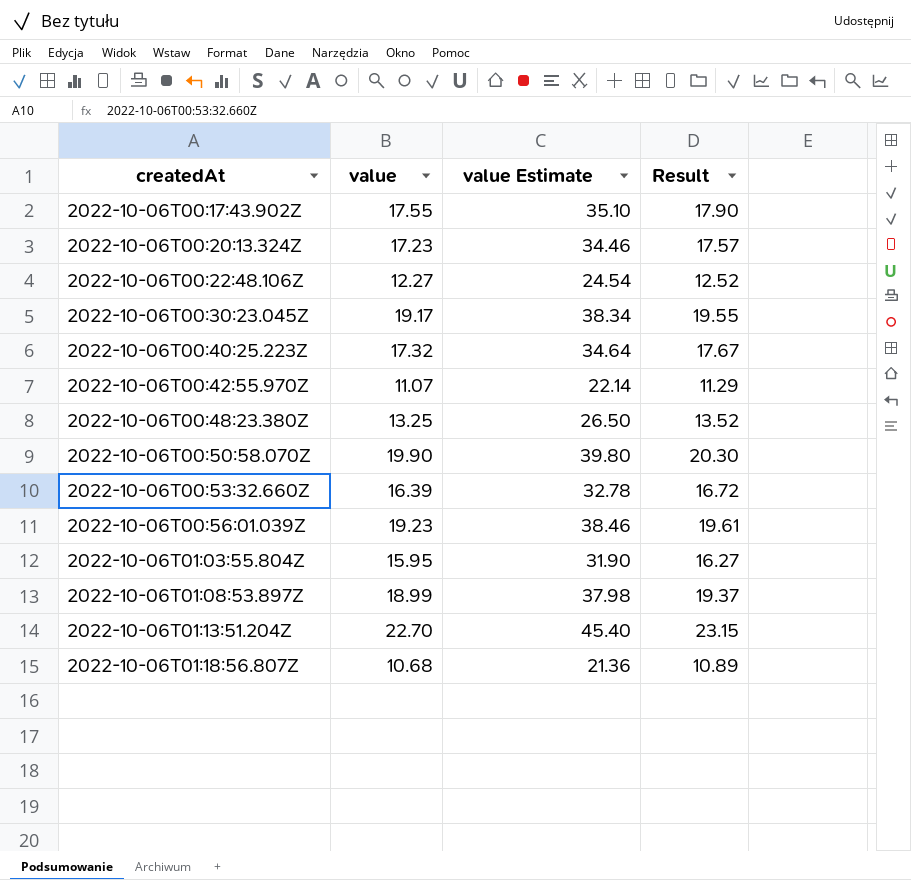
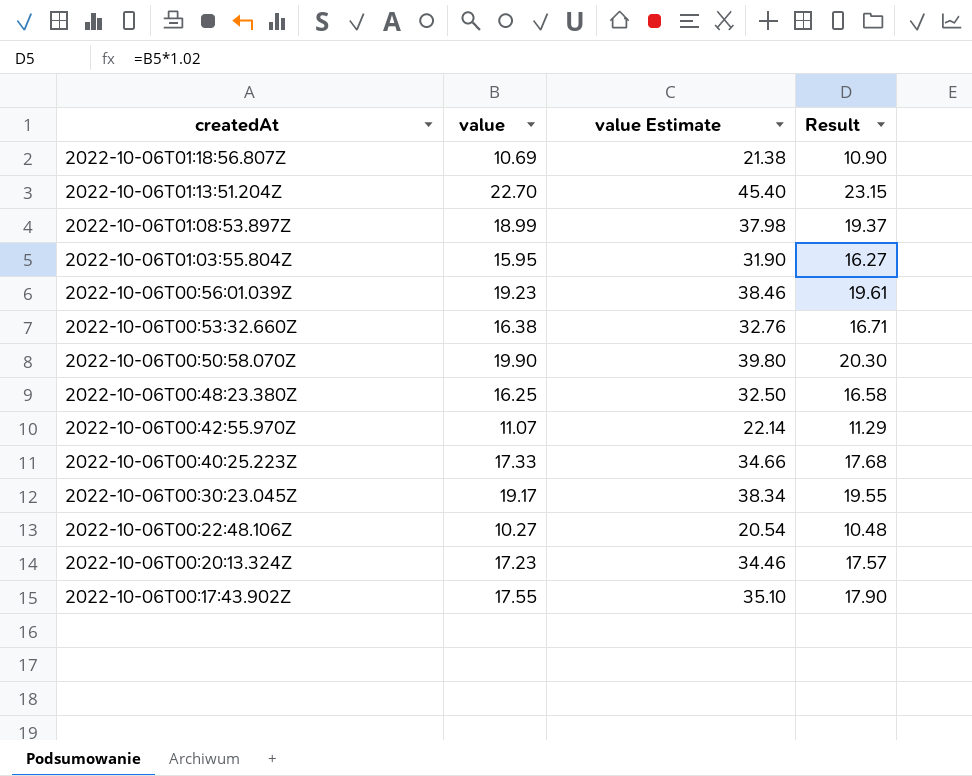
row order: createdAt ascending -> createdAt descending
2022-10-06T01:18:56.807Z | value: 10.68 -> 10.69
2022-10-06T01:18:56.807Z | value Estimate: 21.36 -> 21.38
2022-10-06T01:18:56.807Z | Result: 10.89 -> 10.90
2022-10-06T00:53:32.660Z | value: 16.39 -> 16.38
2022-10-06T00:53:32.660Z | value Estimate: 32.78 -> 32.76
2022-10-06T00:53:32.660Z | Result: 16.72 -> 16.71
2022-10-06T00:48:23.380Z | value: 13.25 -> 16.25
2022-10-06T00:48:23.380Z | value Estimate: 26.50 -> 32.50
2022-10-06T00:48:23.380Z | Result: 13.52 -> 16.58
2022-10-06T00:40:25.223Z | value: 17.32 -> 17.33
2022-10-06T00:40:25.223Z | value Estimate: 34.64 -> 34.66
2022-10-06T00:40:25.223Z | Result: 17.67 -> 17.68
2022-10-06T00:22:48.106Z | value: 12.27 -> 10.27
2022-10-06T00:22:48.106Z | value Estimate: 24.54 -> 20.54
2022-10-06T00:22:48.106Z | Result: 12.52 -> 10.48

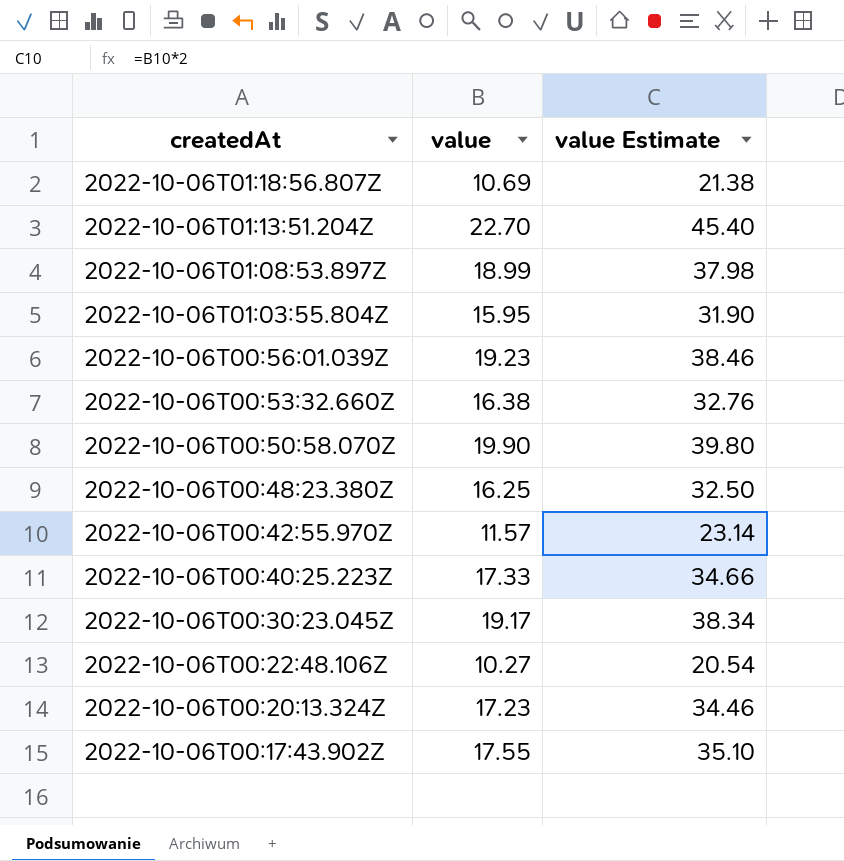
column Result | formula: [value] * 1.02 -> none
2022-10-06T00:42:55.970Z | value: 11.07 -> 11.57
2022-10-06T00:42:55.970Z | value Estimate: 22.14 -> 23.14

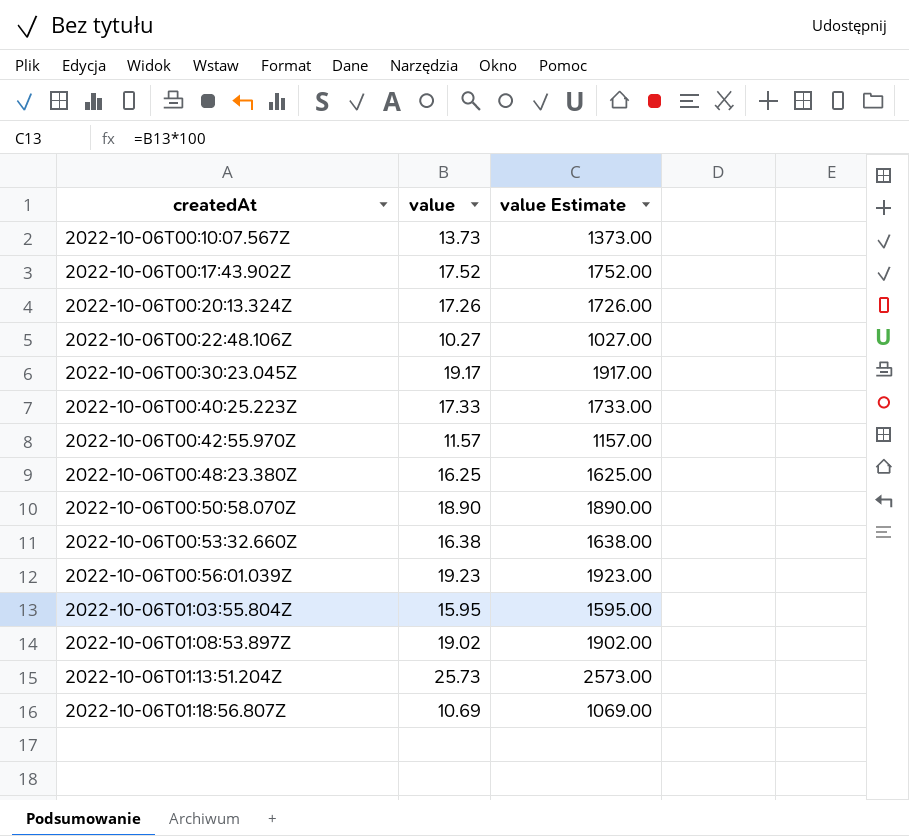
row order: createdAt descending -> createdAt ascending
column value Estimate | formula: [value] * 2 -> [value] * 100
row 2022-10-06T00:10:07.567Z: none -> 13.73 | 1373.00
2022-10-06T00:17:43.902Z | value: 17.55 -> 17.52
2022-10-06T00:20:13.324Z | value: 17.23 -> 17.26
2022-10-06T00:50:58.070Z | value: 19.90 -> 18.90
2022-10-06T01:08:53.897Z | value: 18.99 -> 19.02
2022-10-06T01:13:51.204Z | value: 22.70 -> 25.73

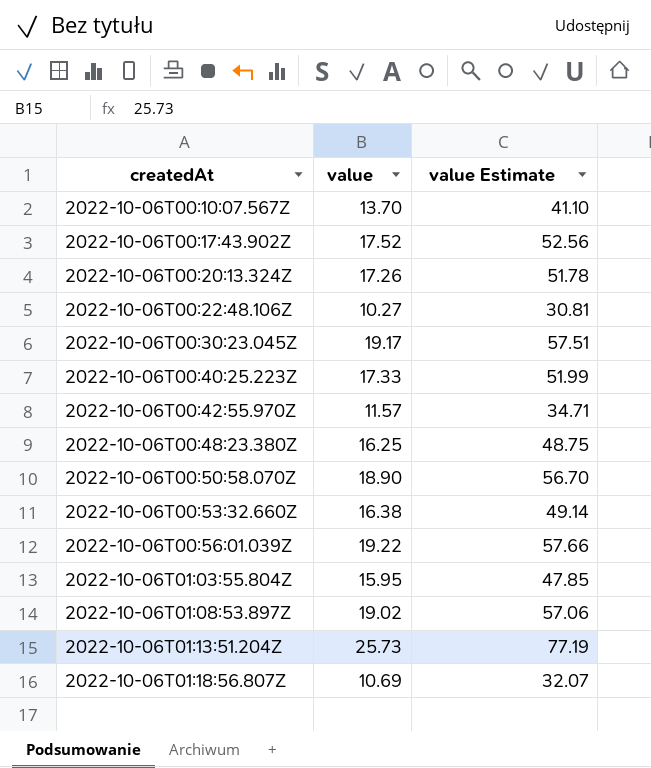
column value Estimate | formula: [value] * 100 -> [value] * 3
2022-10-06T00:10:07.567Z | value: 13.73 -> 13.70
2022-10-06T00:56:01.039Z | value: 19.23 -> 19.22

